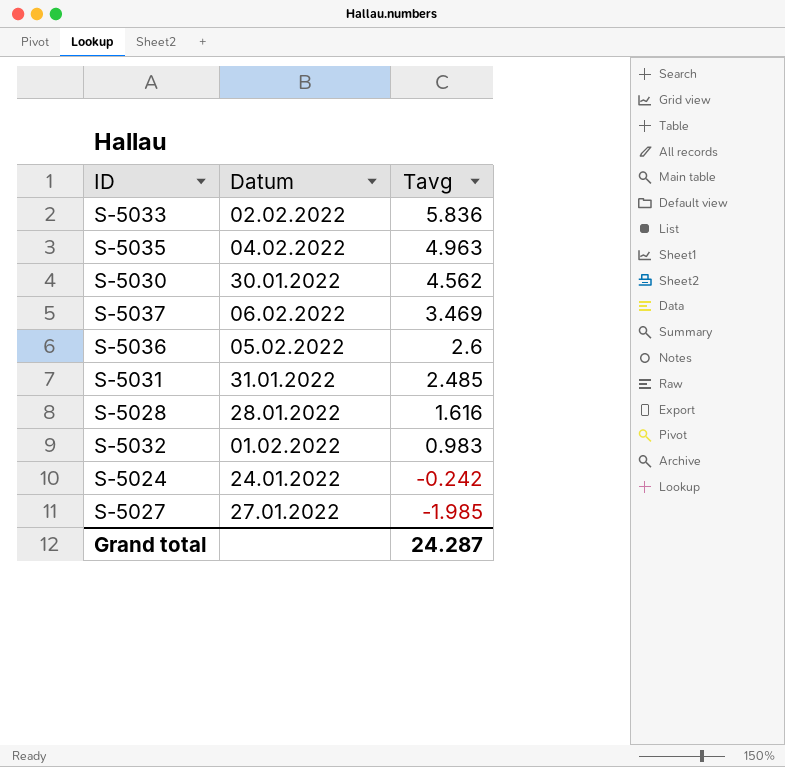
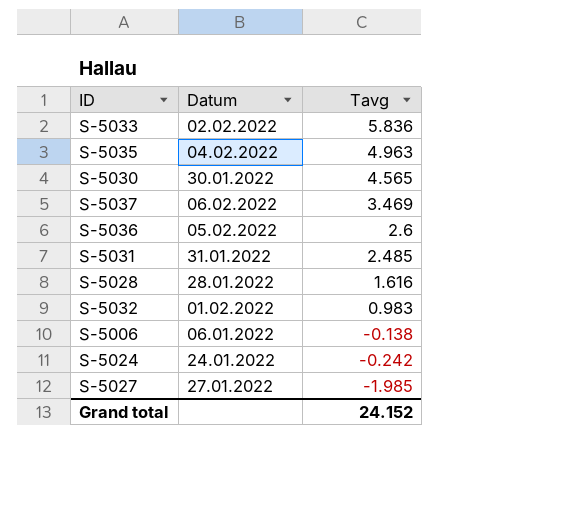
S-5030 | Tavg: 4.562 -> 4.565
row S-5006: none -> 06.01.2022 | -0.138
Grand total | Tavg: 24.287 -> 24.152

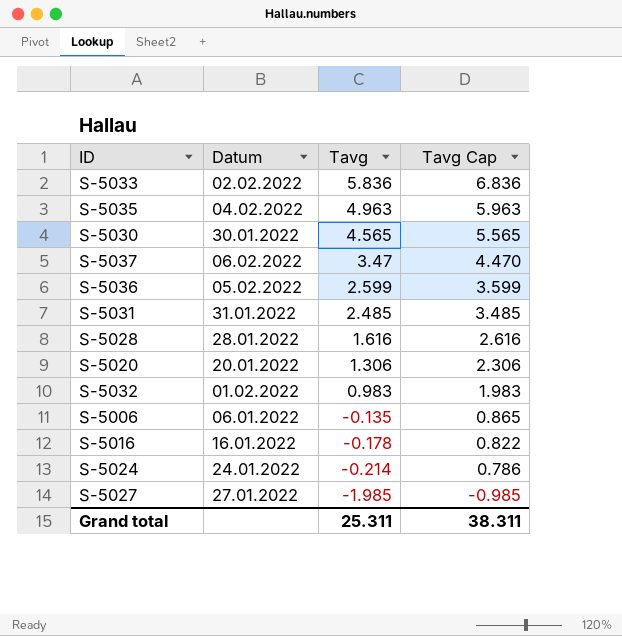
column Tavg Cap | formula: none -> [Tavg] + 1
S-5037 | Tavg: 3.469 -> 3.47
S-5036 | Tavg: 2.6 -> 2.599
row S-5020: none -> 20.01.2022 | 1.306 | 2.306
S-5006 | Tavg: -0.138 -> -0.135
row S-5016: none -> 16.01.2022 | -0.178 | 0.822
S-5024 | Tavg: -0.242 -> -0.214
Grand total | Tavg: 24.152 -> 25.311

